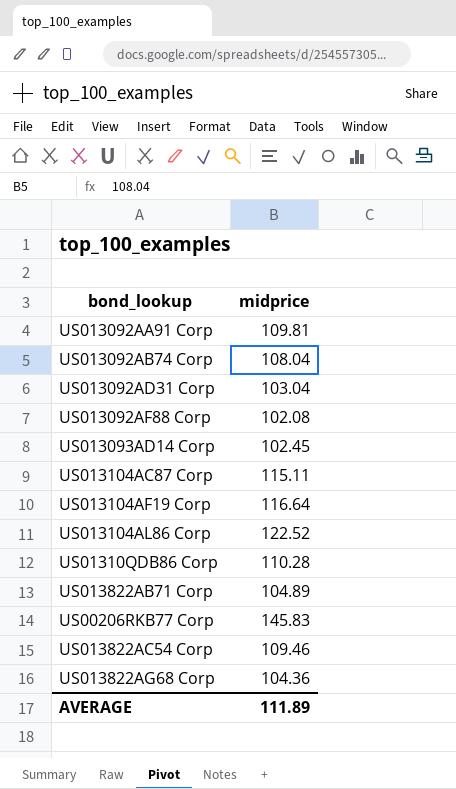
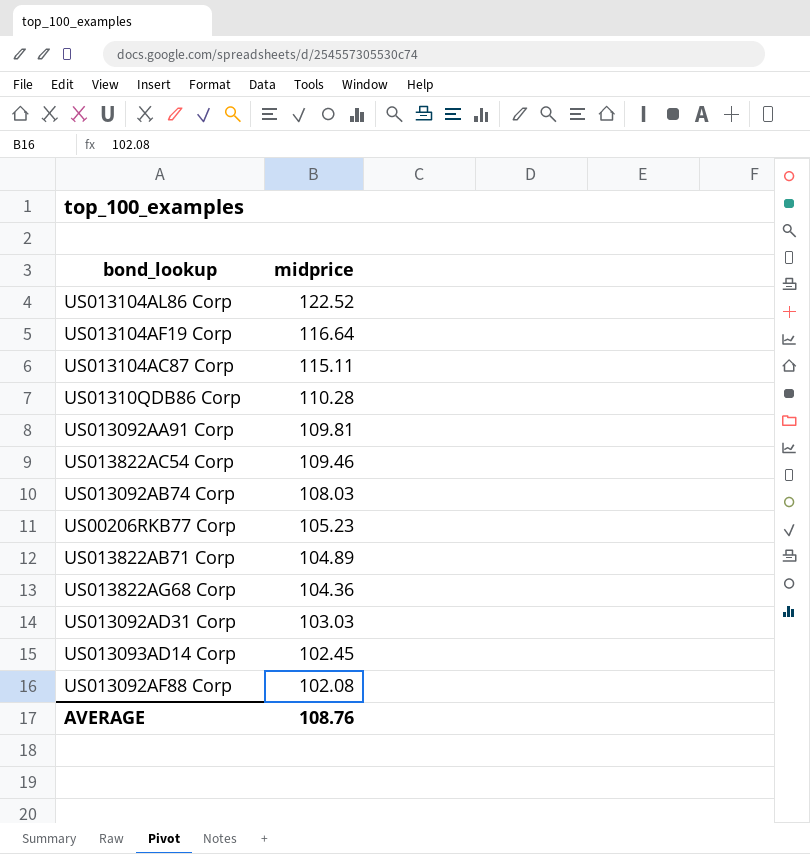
row order: none -> midprice descending
US013092AB74 Corp | midprice: 108.04 -> 108.03
US00206RKB77 Corp | midprice: 145.83 -> 105.23
US013092AD31 Corp | midprice: 103.04 -> 103.03
AVERAGE | midprice: 111.89 -> 108.76

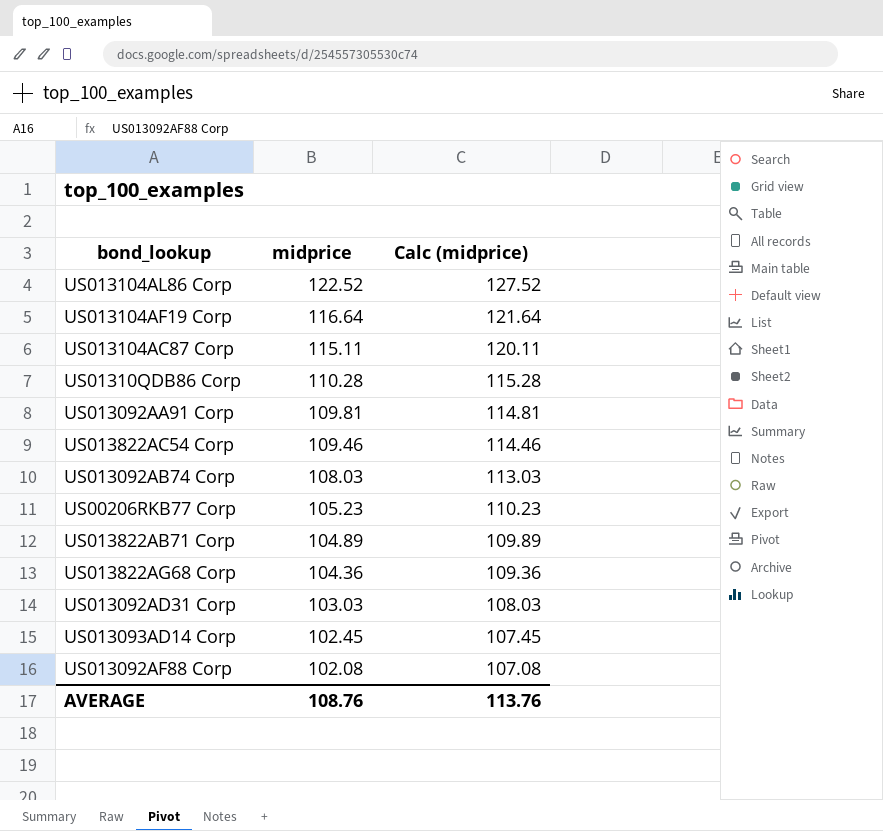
column Calc (midprice) | formula: none -> [midprice] + 5

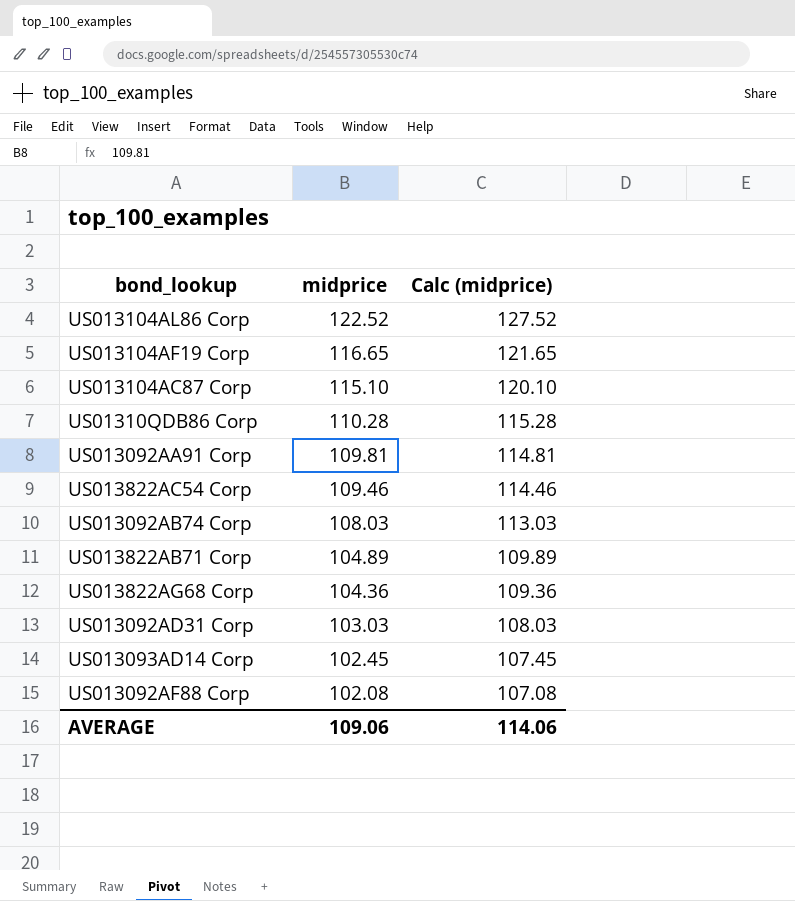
row US00206RKB77 Corp: 105.23 | 110.23 -> none
US013104AF19 Corp | midprice: 116.64 -> 116.65
US013104AF19 Corp | Calc (midprice): 121.64 -> 121.65
US013104AC87 Corp | midprice: 115.11 -> 115.10
US013104AC87 Corp | Calc (midprice): 120.11 -> 120.10
AVERAGE | midprice: 108.76 -> 109.06
AVERAGE | Calc (midprice): 113.76 -> 114.06

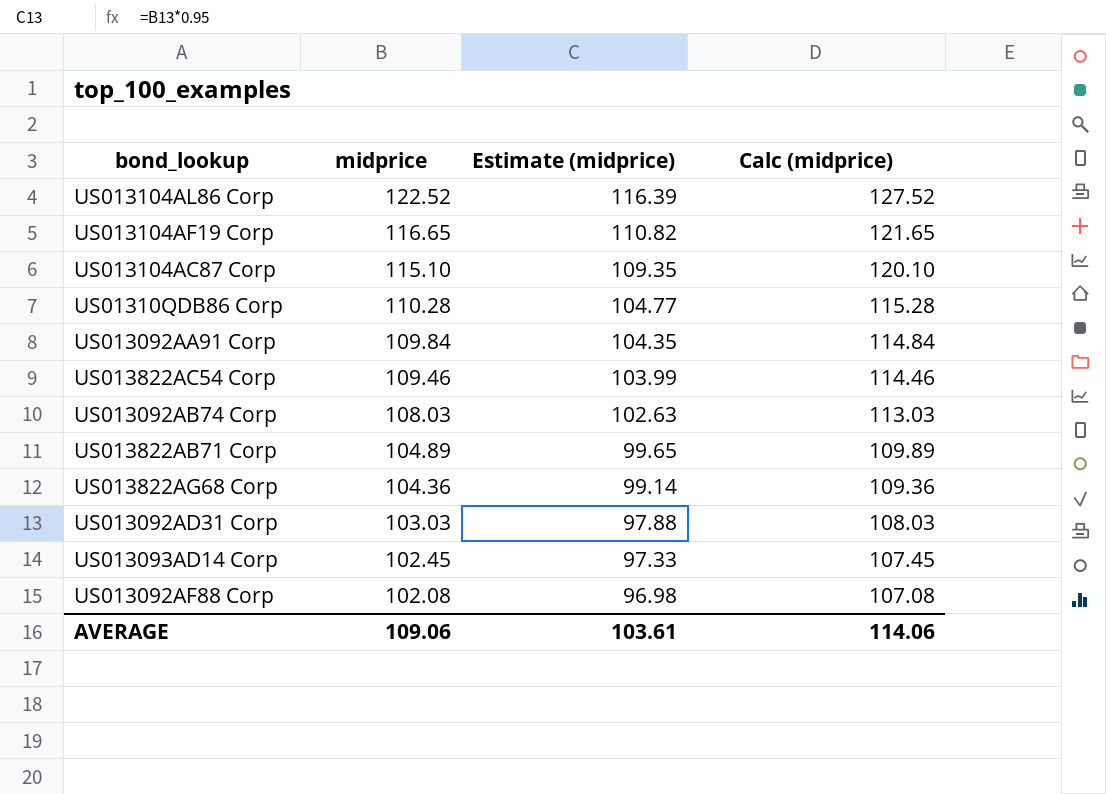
column Estimate (midprice) | formula: none -> [midprice] * 0.95
US013092AA91 Corp | midprice: 109.81 -> 109.84
US013092AA91 Corp | Calc (midprice): 114.81 -> 114.84

